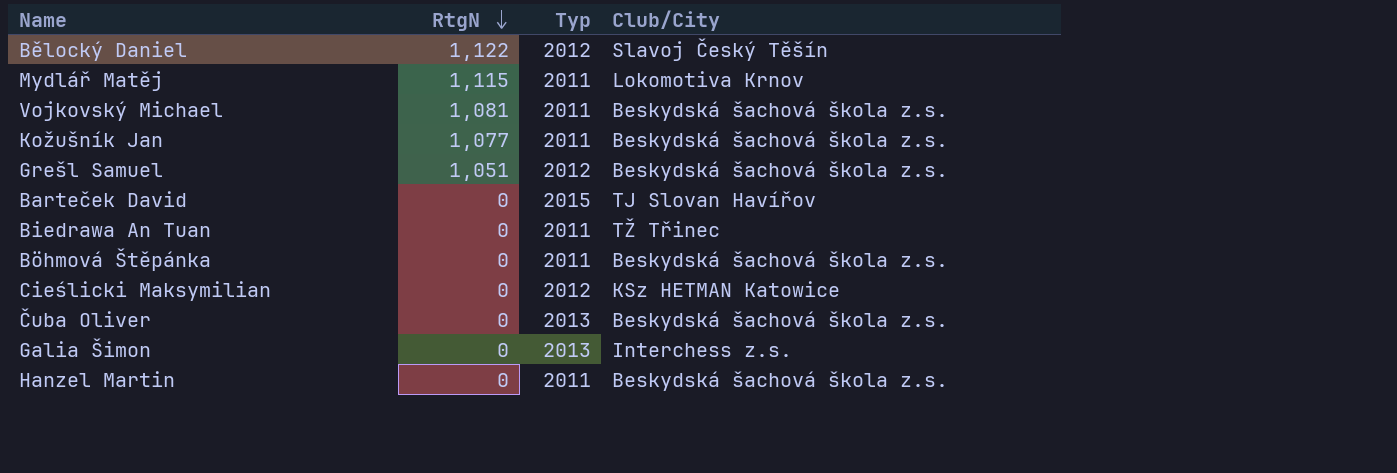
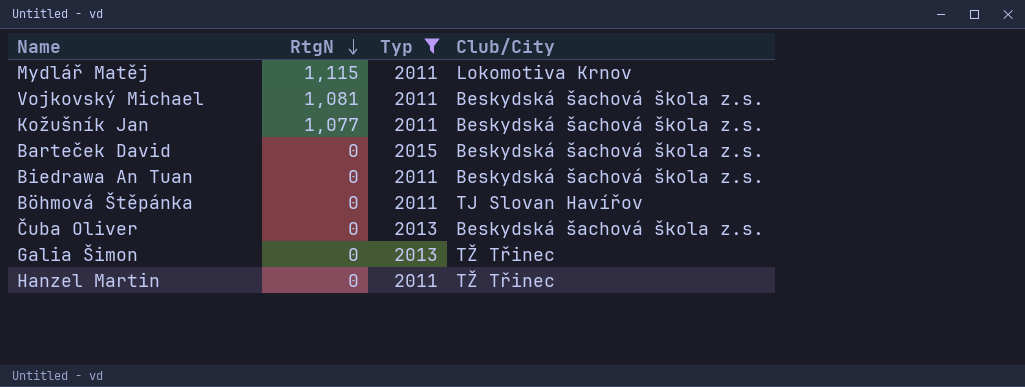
filter: none -> Typ != 2012
Barteček David | Club/City: TJ Slovan Havířov -> Beskydská šachová škola z.s.
Biedrawa An Tuan | Club/City: TŽ Třinec -> Beskydská šachová škola z.s.
Böhmová Štěpánka | Club/City: Beskydská šachová škola z.s. -> TJ Slovan Havířov
Galia Šimon | Club/City: Interchess z.s. -> TŽ Třinec
Hanzel Martin | Club/City: Beskydská šachová škola z.s. -> TŽ Třinec

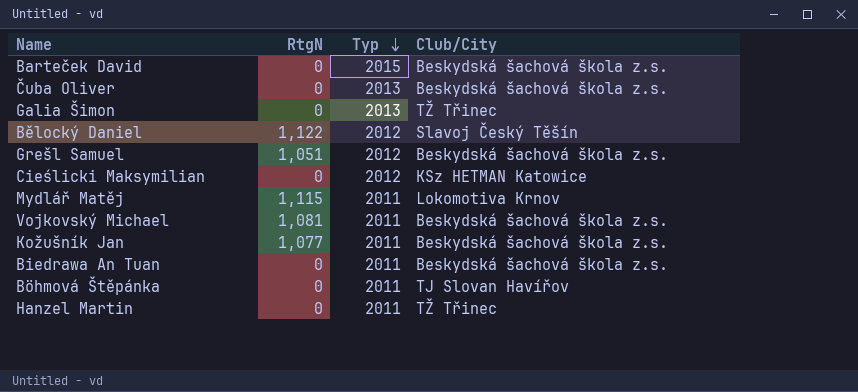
filter: Typ != 2012 -> none
row order: RtgN descending -> Typ descending

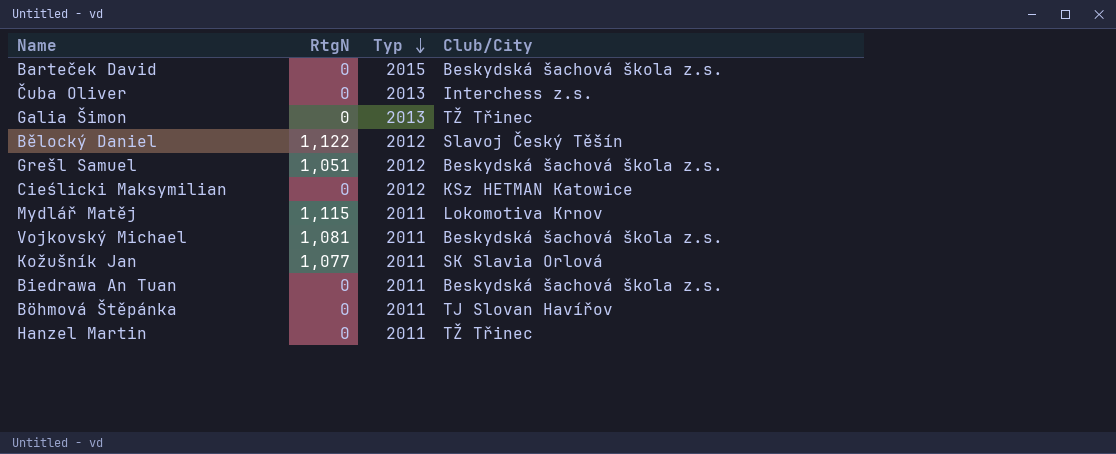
Čuba Oliver | Club/City: Beskydská šachová škola z.s. -> Interchess z.s.
Kožušník Jan | Club/City: Beskydská šachová škola z.s. -> SK Slavia Orlová

